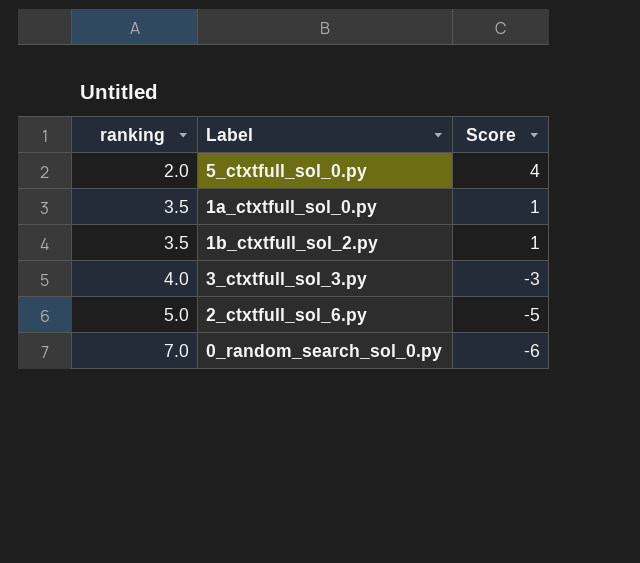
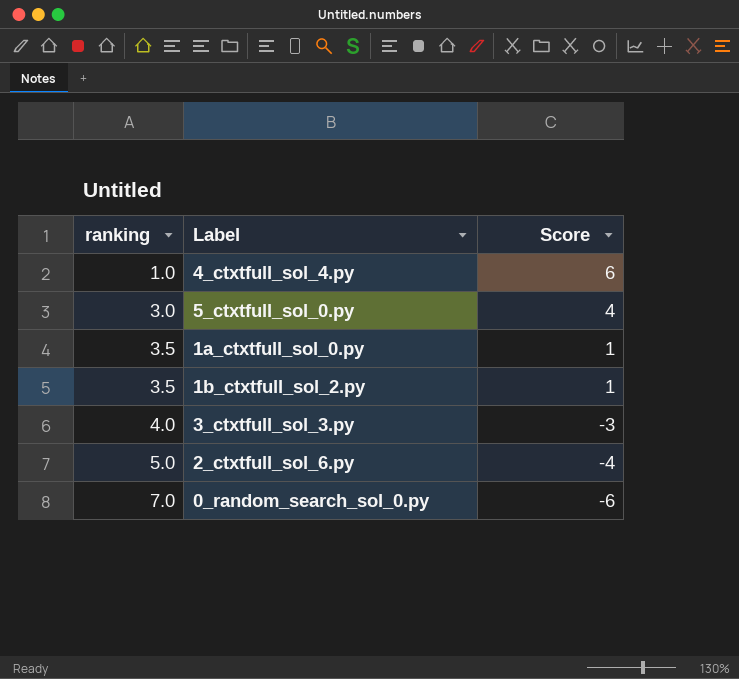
row 4_ctxtfull_sol_4.py: none -> 1.0 | 6
5_ctxtfull_sol_0.py | ranking: 2.0 -> 3.0
2_ctxtfull_sol_6.py | Score: -5 -> -4

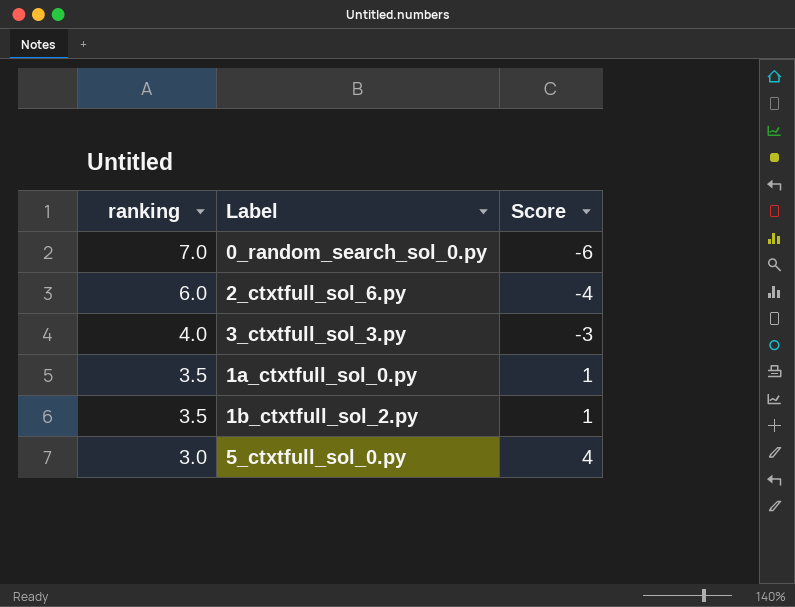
row order: ranking ascending -> ranking descending
row 4_ctxtfull_sol_4.py: 1.0 | 6 -> none
2_ctxtfull_sol_6.py | ranking: 5.0 -> 6.0

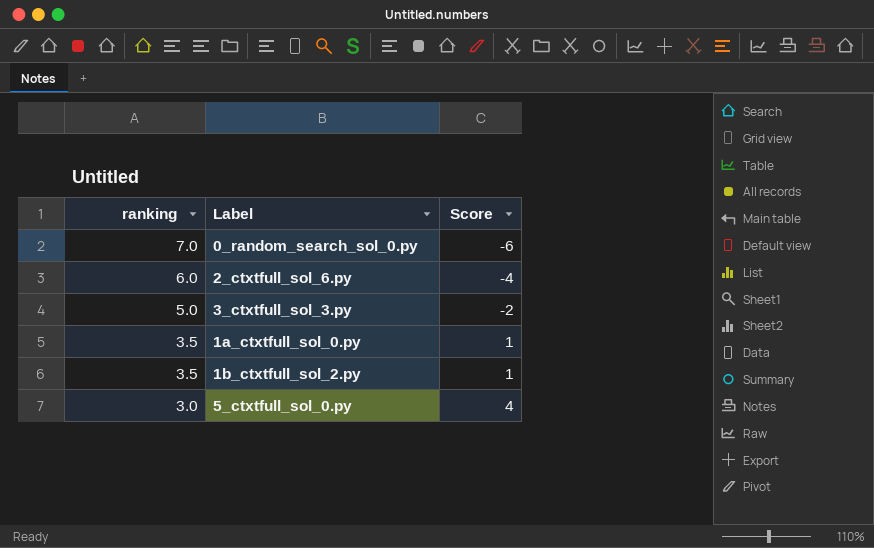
3_ctxtfull_sol_3.py | ranking: 4.0 -> 5.0
3_ctxtfull_sol_3.py | Score: -3 -> -2

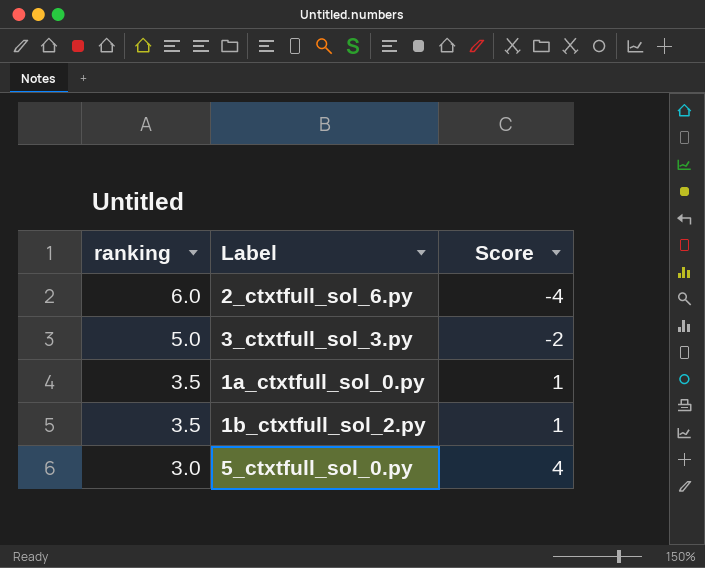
row 0_random_search_sol_0.py: 7.0 | -6 -> none

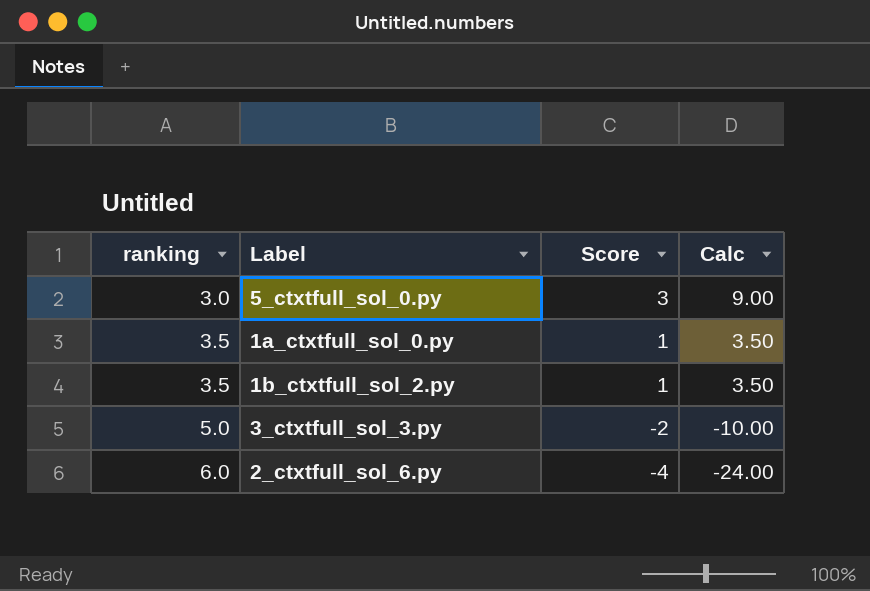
row order: ranking descending -> ranking ascending
column Calc | formula: none -> [ranking] * [Score]
5_ctxtfull_sol_0.py | Score: 4 -> 3

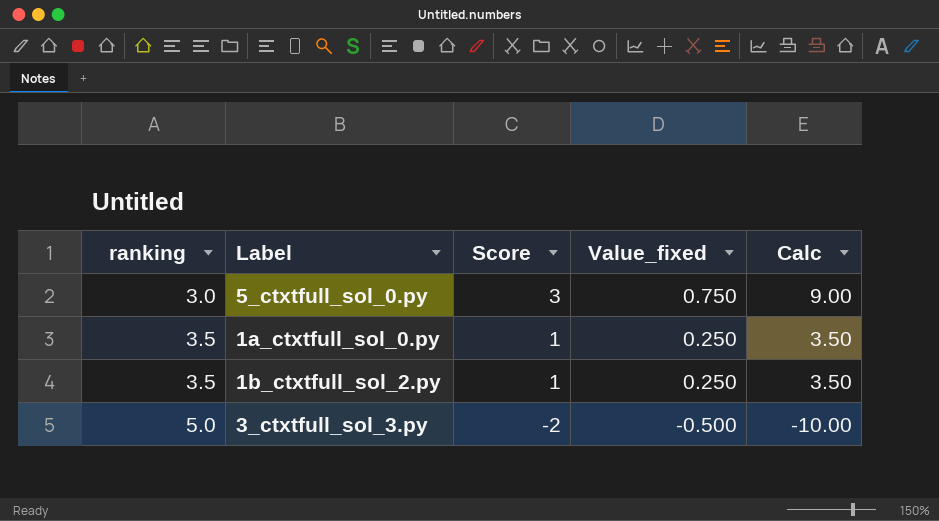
column Value_fixed | formula: none -> [Score] * 0.25
row 2_ctxtfull_sol_6.py: 6.0 | -4 | -24.00 -> none

